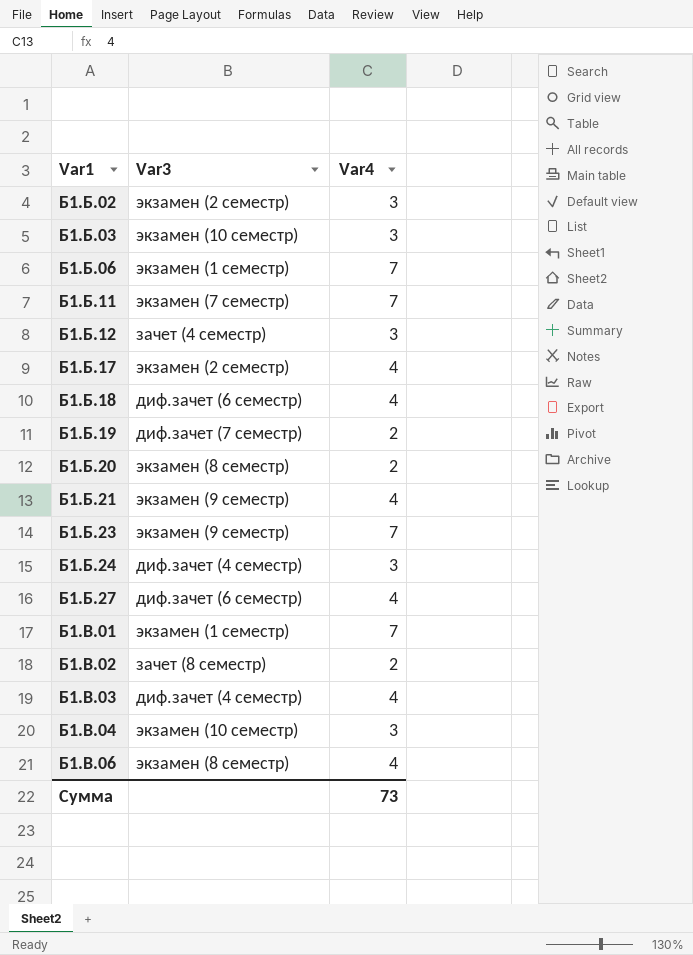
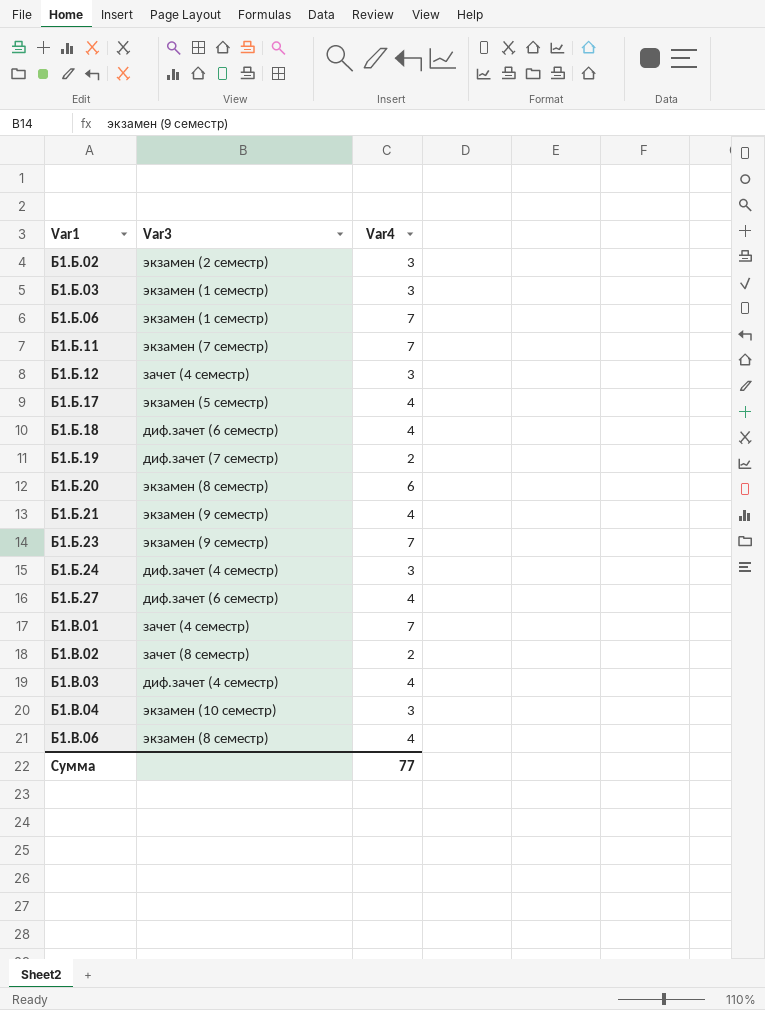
Б1.Б.03 | Var3: экзамен (10 семестр) -> экзамен (1 семестр)
Б1.Б.17 | Var3: экзамен (2 семестр) -> экзамен (5 семестр)
Б1.Б.20 | Var4: 2 -> 6
Б1.В.01 | Var3: экзамен (1 семестр) -> зачет (4 семестр)
Сумма | Var4: 73 -> 77

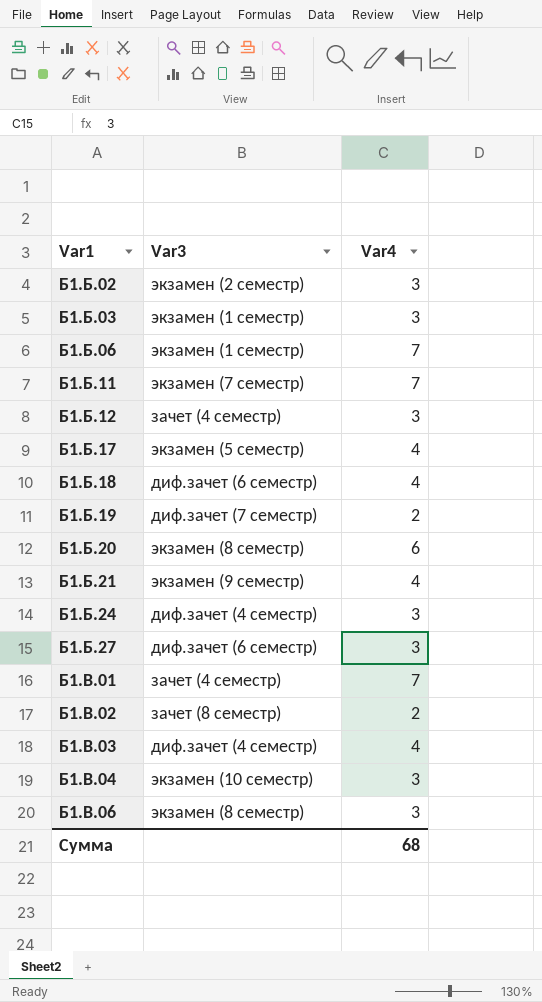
row Б1.Б.23: экзамен (9 семестр) | 7 -> none
Б1.Б.27 | Var4: 4 -> 3
Б1.В.06 | Var4: 4 -> 3
Сумма | Var4: 77 -> 68

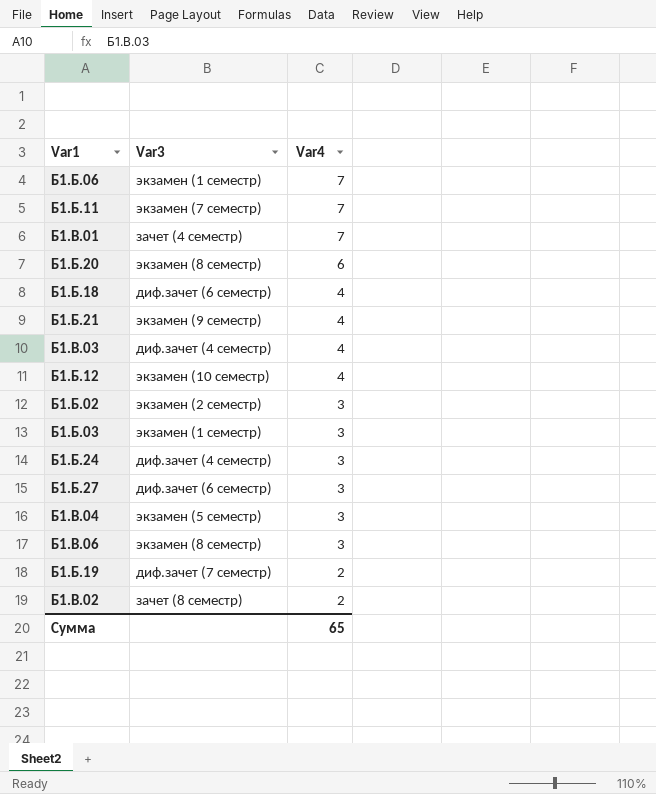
row order: Var1 ascending -> Var4 descending
row Б1.Б.17: экзамен (5 семестр) | 4 -> none
Б1.Б.12 | Var3: зачет (4 семестр) -> экзамен (10 семестр)
Б1.Б.12 | Var4: 3 -> 4
Б1.В.04 | Var3: экзамен (10 семестр) -> экзамен (5 семестр)
Сумма | Var4: 68 -> 65

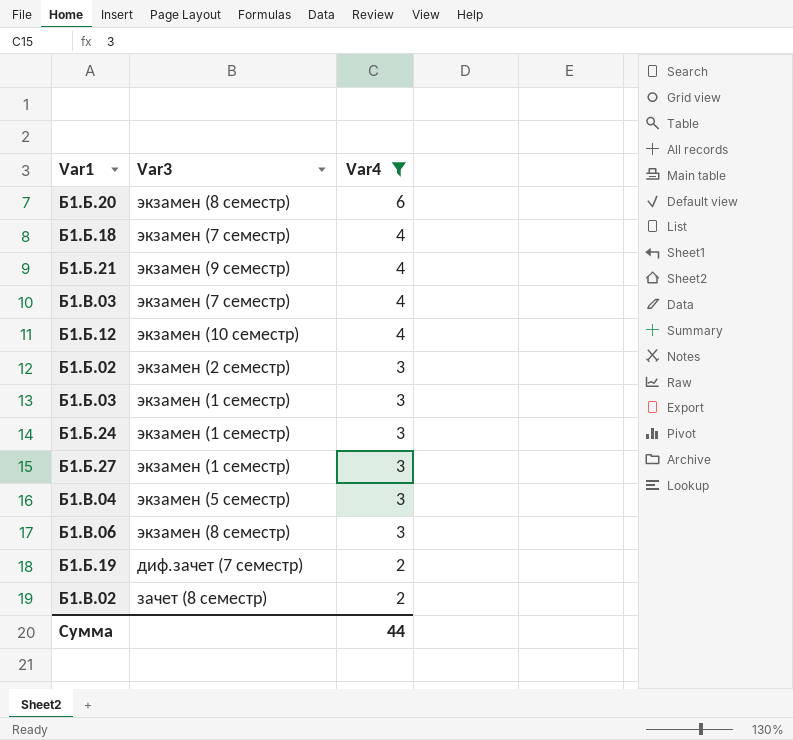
filter: none -> Var4 != 7
Б1.Б.18 | Var3: диф.зачет (6 семестр) -> экзамен (7 семестр)
Б1.В.03 | Var3: диф.зачет (4 семестр) -> экзамен (7 семестр)
Б1.Б.24 | Var3: диф.зачет (4 семестр) -> экзамен (1 семестр)
Б1.Б.27 | Var3: диф.зачет (6 семестр) -> экзамен (1 семестр)
Сумма | Var4: 65 -> 44

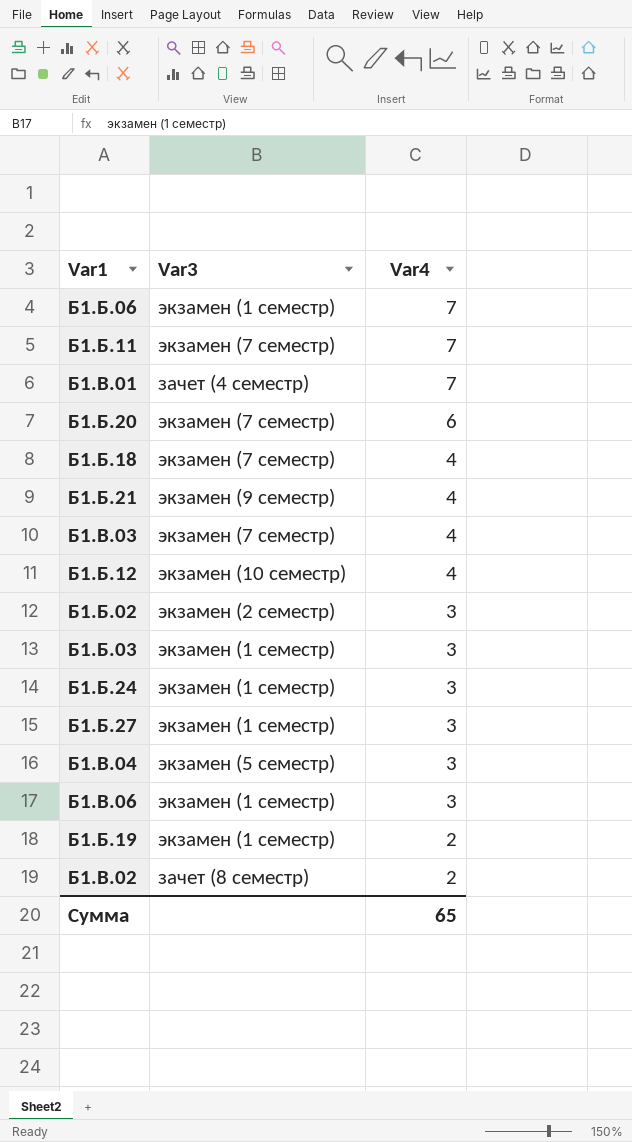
filter: Var4 != 7 -> none
Б1.Б.20 | Var3: экзамен (8 семестр) -> экзамен (7 семестр)
Б1.В.06 | Var3: экзамен (8 семестр) -> экзамен (1 семестр)
Б1.Б.19 | Var3: диф.зачет (7 семестр) -> экзамен (1 семестр)
Сумма | Var4: 44 -> 65

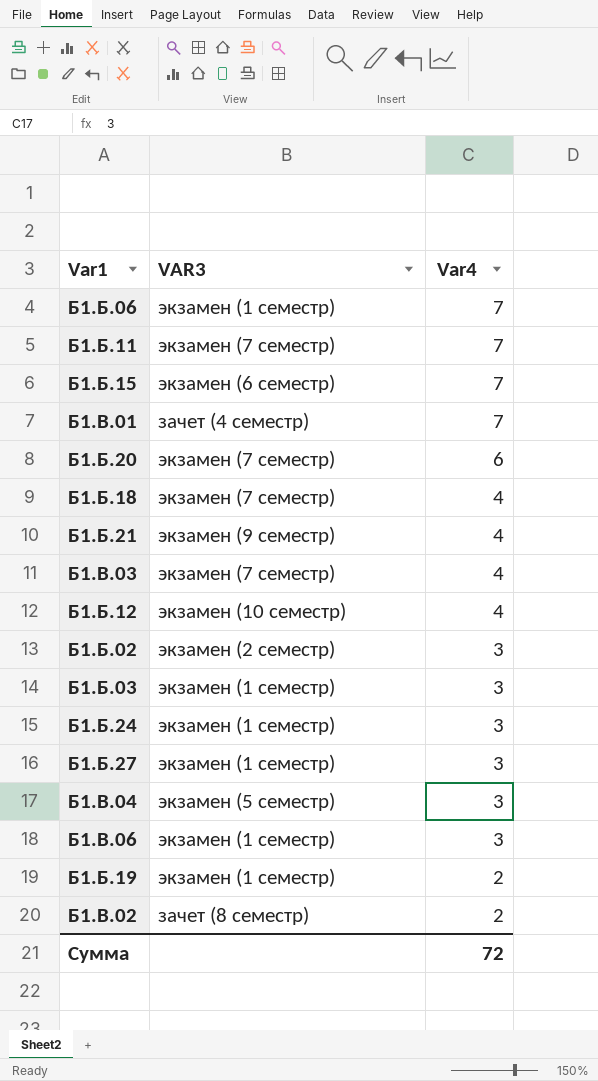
column name: Var3 -> VAR3
row Б1.Б.15: none -> экзамен (6 семестр) | 7
Сумма | Var4: 65 -> 72

